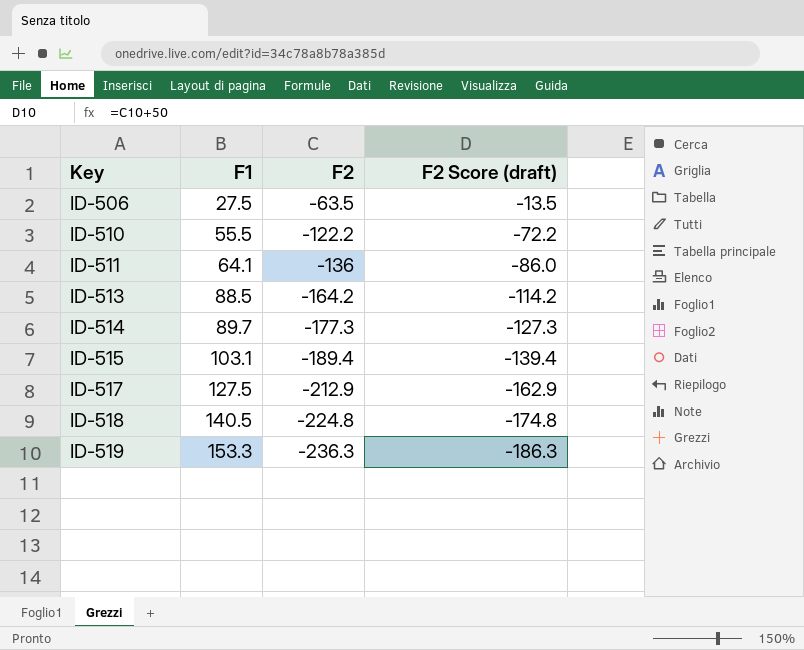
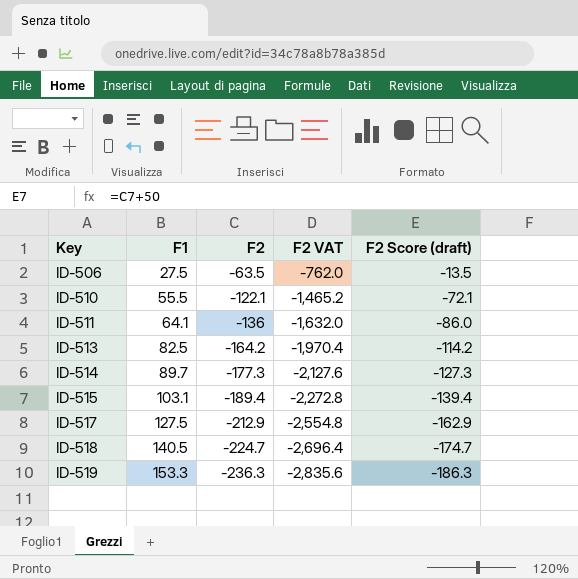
column F2 VAT | formula: none -> [F2] * 12
ID-510 | F2: -122.2 -> -122.1
ID-510 | F2 Score (draft): -72.2 -> -72.1
ID-513 | F1: 88.5 -> 82.5
ID-518 | F2: -224.8 -> -224.7
ID-518 | F2 Score (draft): -174.8 -> -174.7

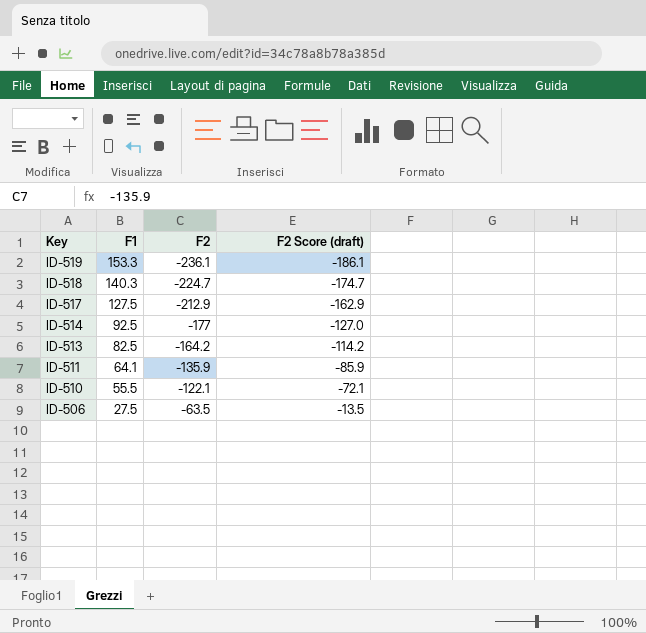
row order: Key ascending -> Key descending
column F2 VAT | formula: [F2] * 12 -> none
row ID-515: 103.1 | -189.4 | -2,272.8 | -139.4 -> none
ID-519 | F2: -236.3 -> -236.1
ID-519 | F2 Score (draft): -186.3 -> -186.1
ID-518 | F1: 140.5 -> 140.3
ID-514 | F1: 89.7 -> 92.5
ID-514 | F2: -177.3 -> -177
ID-514 | F2 Score (draft): -127.3 -> -127.0
ID-511 | F2: -136 -> -135.9
ID-511 | F2 Score (draft): -86.0 -> -85.9

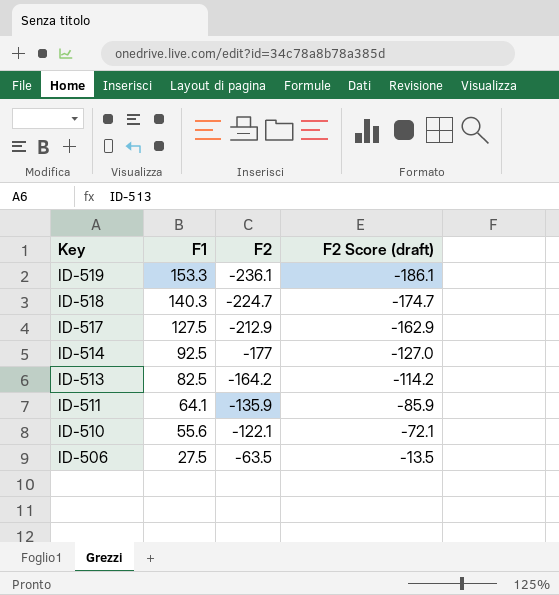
ID-510 | F1: 55.5 -> 55.6

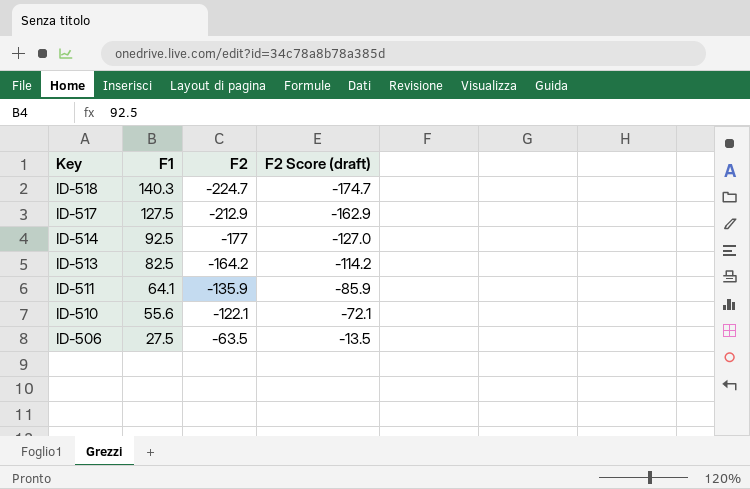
row ID-519: 153.3 | -236.1 | -186.1 -> none

